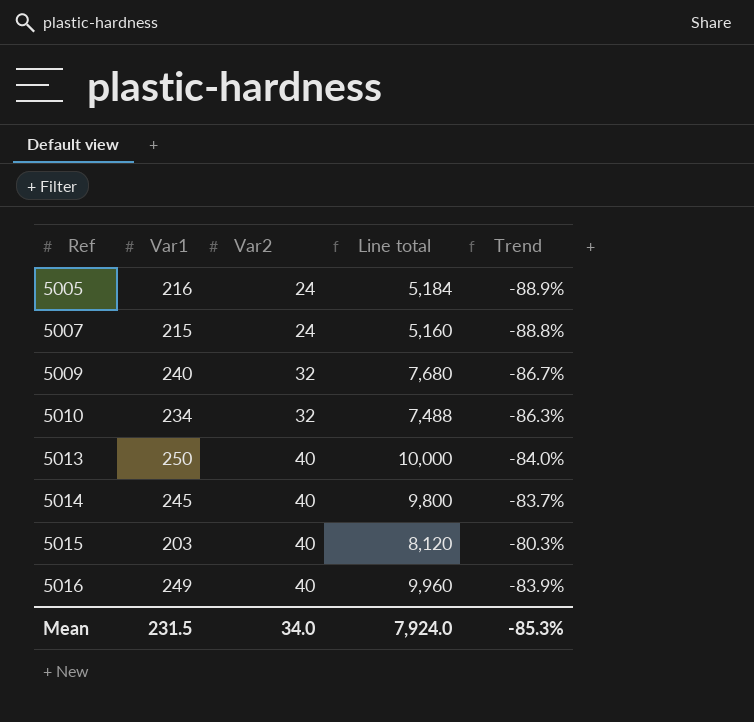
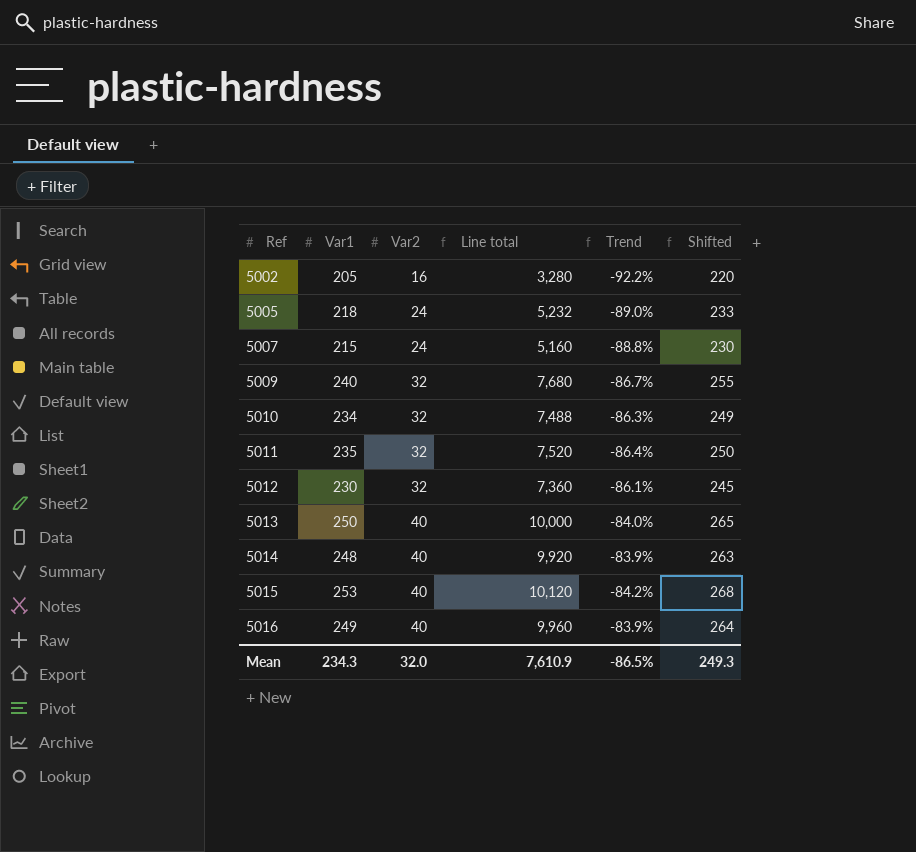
column Shifted | formula: none -> [Var1] + 15
row 5002: none -> 205 | 16 | 3,280 | -92.2% | 220
5005 | Var1: 216 -> 218
5005 | Line total: 5,184 -> 5,232
5005 | Trend: -88.9% -> -89.0%
row 5011: none -> 235 | 32 | 7,520 | -86.4% | 250
row 5012: none -> 230 | 32 | 7,360 | -86.1% | 245
5014 | Var1: 245 -> 248
5014 | Line total: 9,800 -> 9,920
5014 | Trend: -83.7% -> -83.9%
5015 | Var1: 203 -> 253
5015 | Line total: 8,120 -> 10,120
5015 | Trend: -80.3% -> -84.2%
Mean | Var1: 231.5 -> 234.3
Mean | Var2: 34.0 -> 32.0
Mean | Line total: 7,924.0 -> 7,610.9
Mean | Trend: -85.3% -> -86.5%

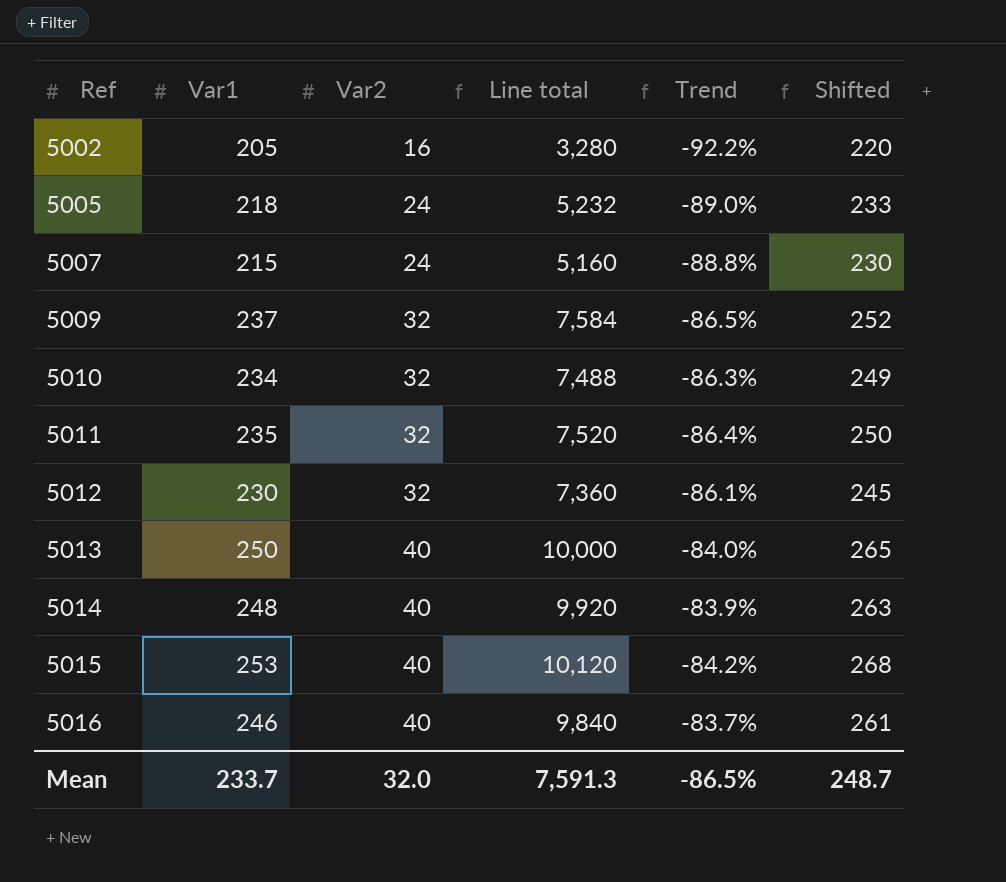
5009 | Var1: 240 -> 237
5009 | Line total: 7,680 -> 7,584
5009 | Trend: -86.7% -> -86.5%
5009 | Shifted: 255 -> 252
5016 | Var1: 249 -> 246
5016 | Line total: 9,960 -> 9,840
5016 | Trend: -83.9% -> -83.7%
5016 | Shifted: 264 -> 261
Mean | Var1: 234.3 -> 233.7
Mean | Line total: 7,610.9 -> 7,591.3
Mean | Shifted: 249.3 -> 248.7

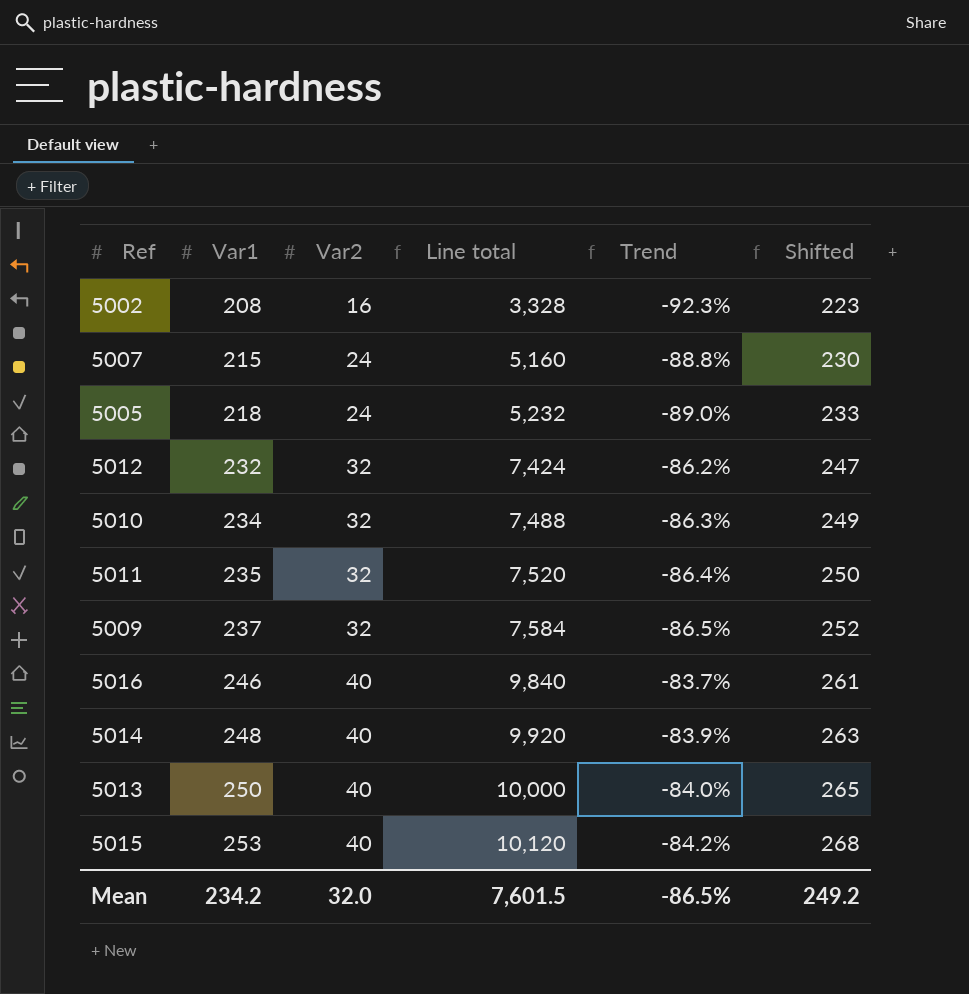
row order: Ref ascending -> Var1 ascending
5002 | Var1: 205 -> 208
5002 | Line total: 3,280 -> 3,328
5002 | Trend: -92.2% -> -92.3%
5002 | Shifted: 220 -> 223
5012 | Var1: 230 -> 232
5012 | Line total: 7,360 -> 7,424
5012 | Trend: -86.1% -> -86.2%
5012 | Shifted: 245 -> 247
Mean | Var1: 233.7 -> 234.2
Mean | Line total: 7,591.3 -> 7,601.5
Mean | Shifted: 248.7 -> 249.2

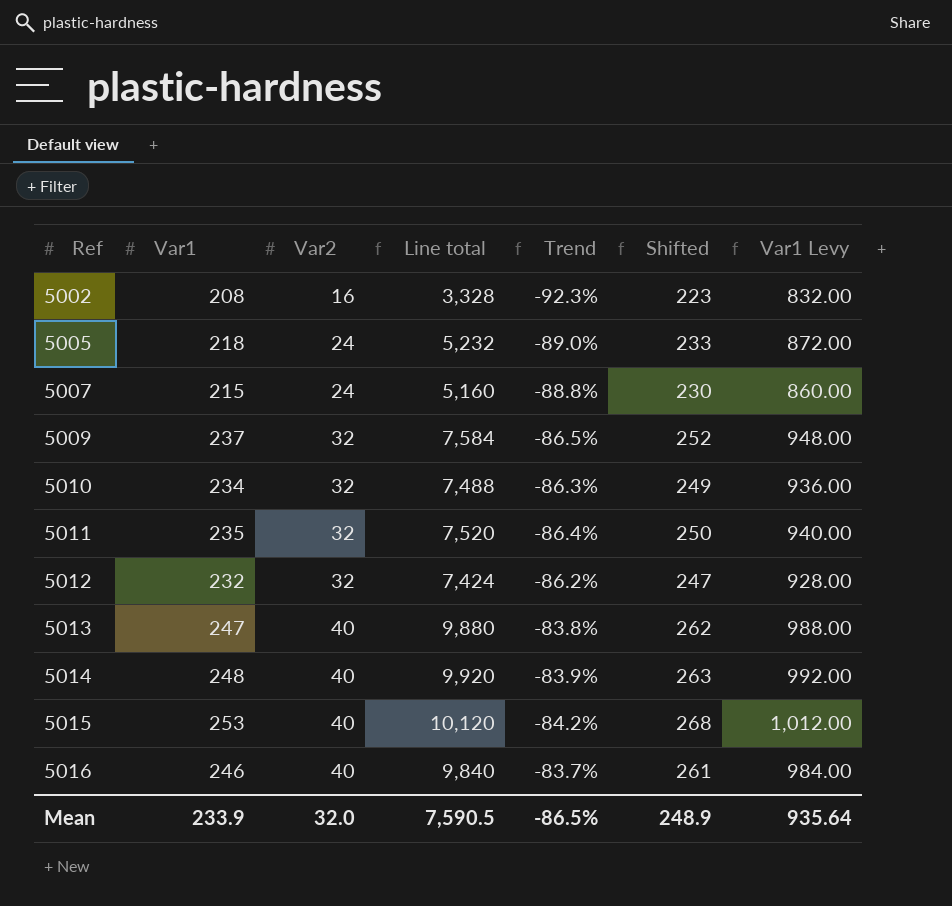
row order: Var1 ascending -> Ref ascending
column Var1 Levy | formula: none -> [Var1] * 4
5013 | Var1: 250 -> 247
5013 | Line total: 10,000 -> 9,880
5013 | Trend: -84.0% -> -83.8%
5013 | Shifted: 265 -> 262
Mean | Var1: 234.2 -> 233.9
Mean | Line total: 7,601.5 -> 7,590.5
Mean | Shifted: 249.2 -> 248.9

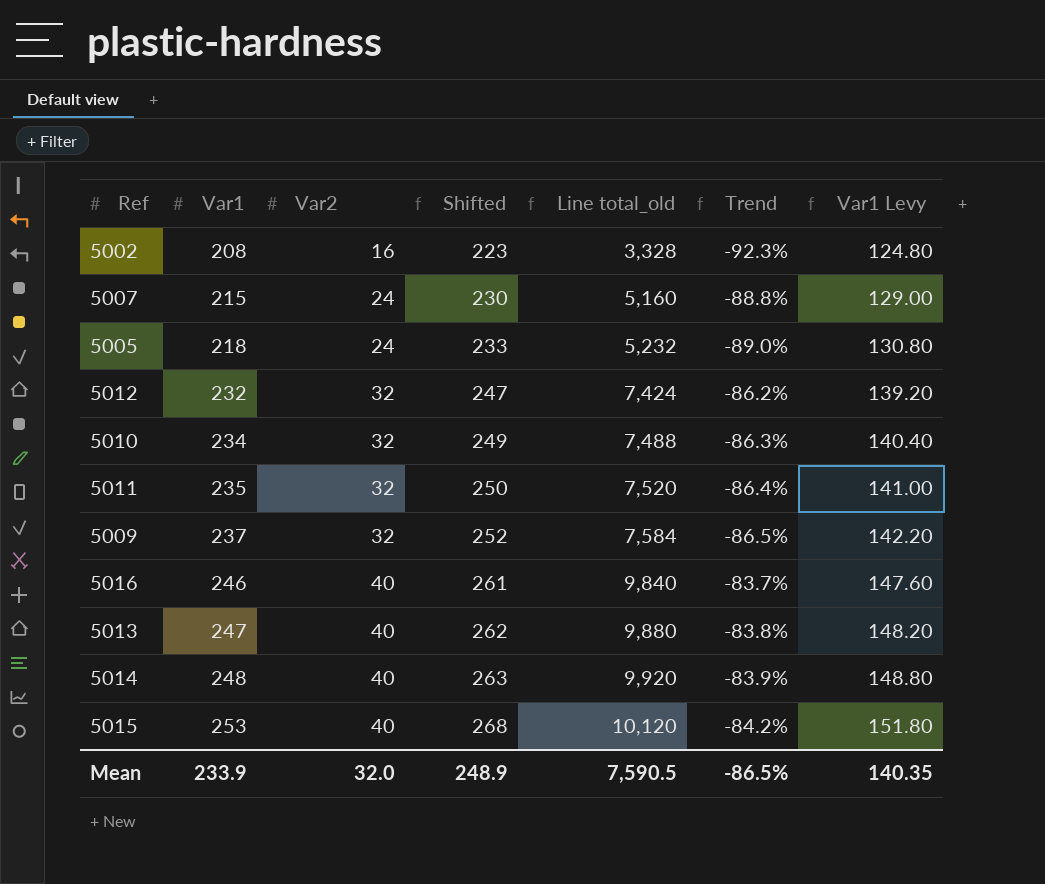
row order: Ref ascending -> Var1 ascending
column Shifted | position: 6 -> 4
column name: Line total -> Line total_old
column Var1 Levy | formula: [Var1] * 4 -> [Var1] * 0.6
Mean | Var1 Levy: 935.64 -> 140.35

